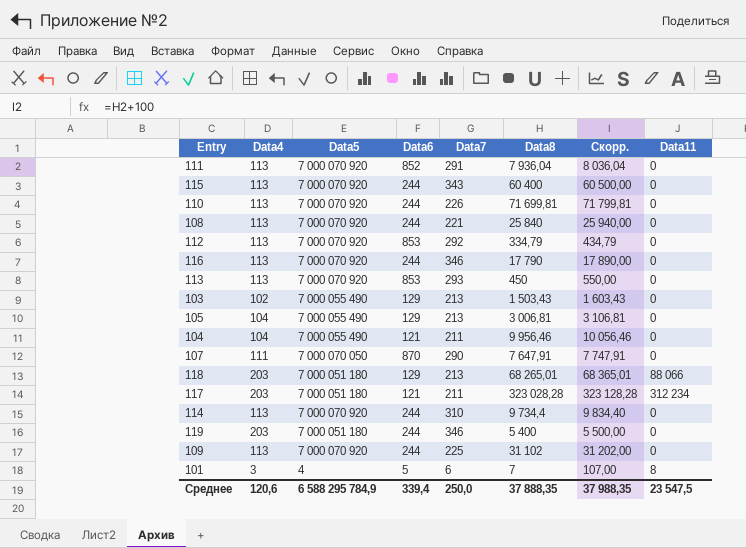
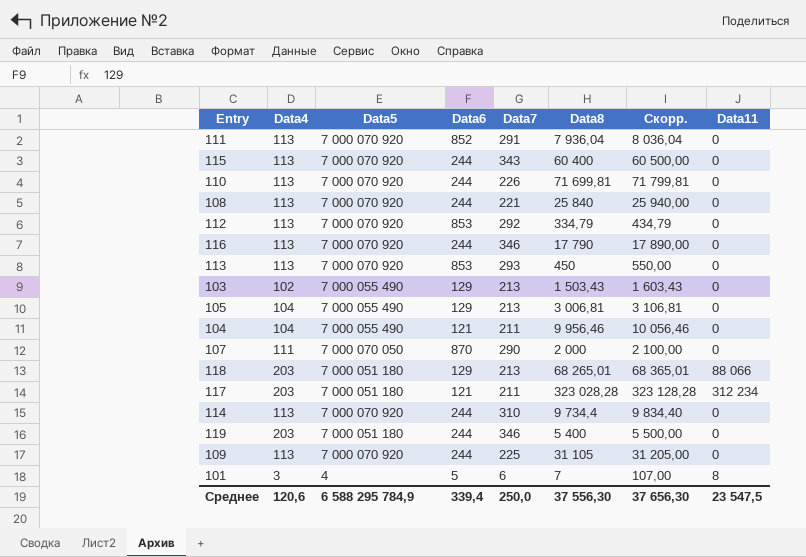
107 | Data8: 7 647,91 -> 2 000
107 | Скорр.: 7 747,91 -> 2 100,00
109 | Data8: 31 102 -> 31 105
109 | Скорр.: 31 202,00 -> 31 205,00
Среднее | Data8: 37 888,35 -> 37 556,30
Среднее | Скорр.: 37 988,35 -> 37 656,30

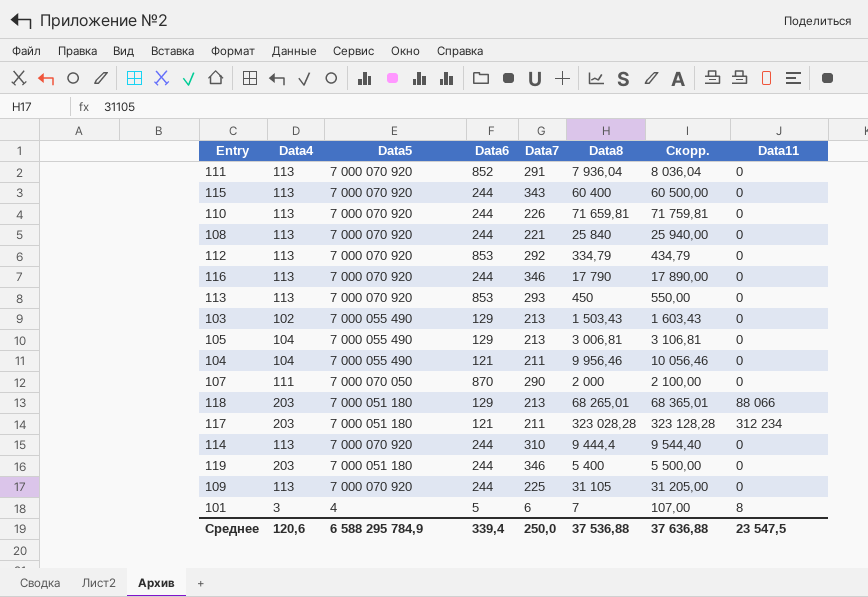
110 | Data8: 71 699,81 -> 71 659,81
110 | Скорр.: 71 799,81 -> 71 759,81
114 | Data8: 9 734,4 -> 9 444,4
114 | Скорр.: 9 834,40 -> 9 544,40
Среднее | Data8: 37 556,30 -> 37 536,88
Среднее | Скорр.: 37 656,30 -> 37 636,88

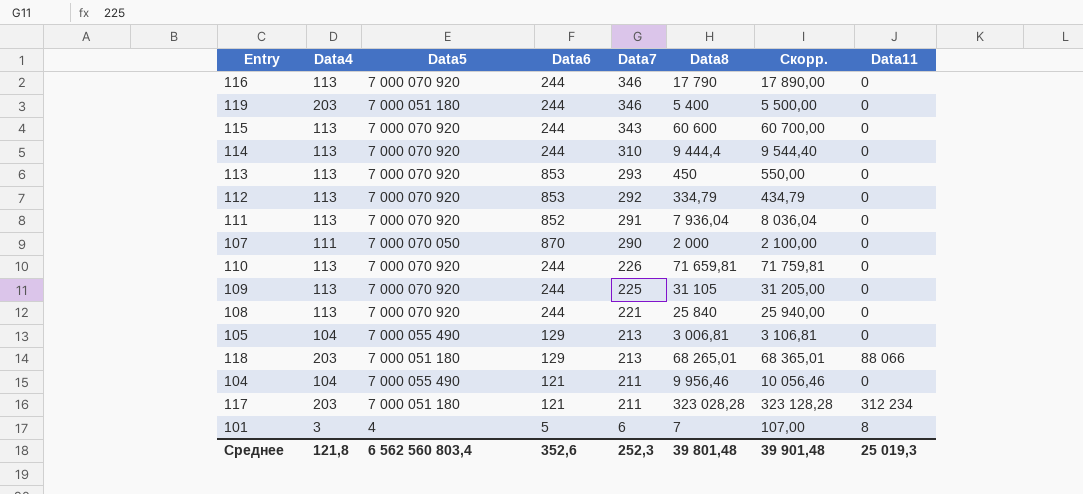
row order: none -> Data7 descending
row 103: 102 | 7 000 055 490 | 129 | 213 | 1 503,43 | 1 603,43 | 0 -> none
115 | Data8: 60 400 -> 60 600
115 | Скорр.: 60 500,00 -> 60 700,00
Среднее | Data4: 120,6 -> 121,8
Среднее | Data5: 6 588 295 784,9 -> 6 562 560 803,4
Среднее | Data6: 339,4 -> 352,6
Среднее | Data7: 250,0 -> 252,3
Среднее | Data8: 37 536,88 -> 39 801,48
Среднее | Скорр.: 37 636,88 -> 39 901,48
Среднее | Data11: 23 547,5 -> 25 019,3

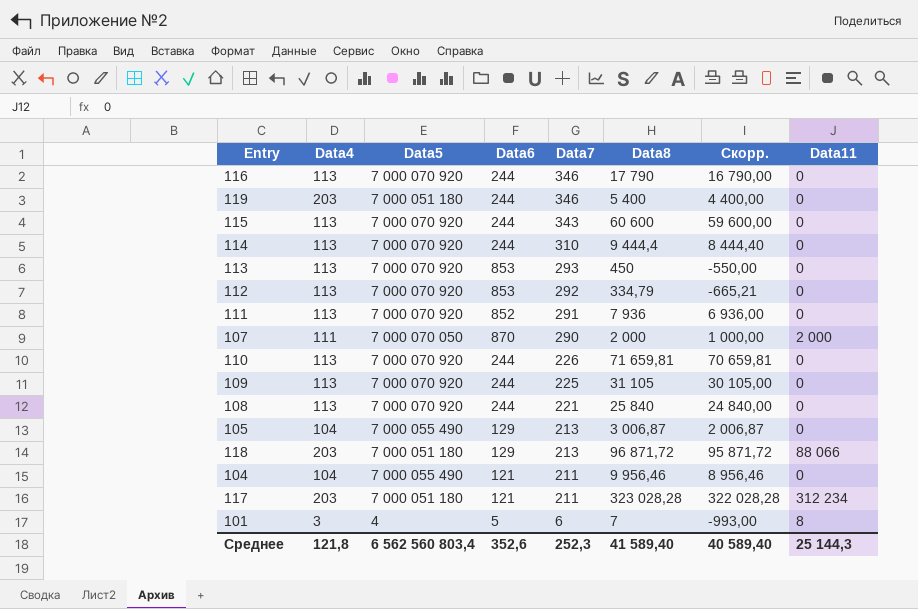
column Скорр. | formula: [Data8] + 100 -> [Data8] - 1000
111 | Data8: 7 936,04 -> 7 936
107 | Data11: 0 -> 2 000
105 | Data8: 3 006,81 -> 3 006,87
118 | Data8: 68 265,01 -> 96 871,72
Среднее | Data8: 39 801,48 -> 41 589,40
Среднее | Скорр.: 39 901,48 -> 40 589,40
Среднее | Data11: 25 019,3 -> 25 144,3

